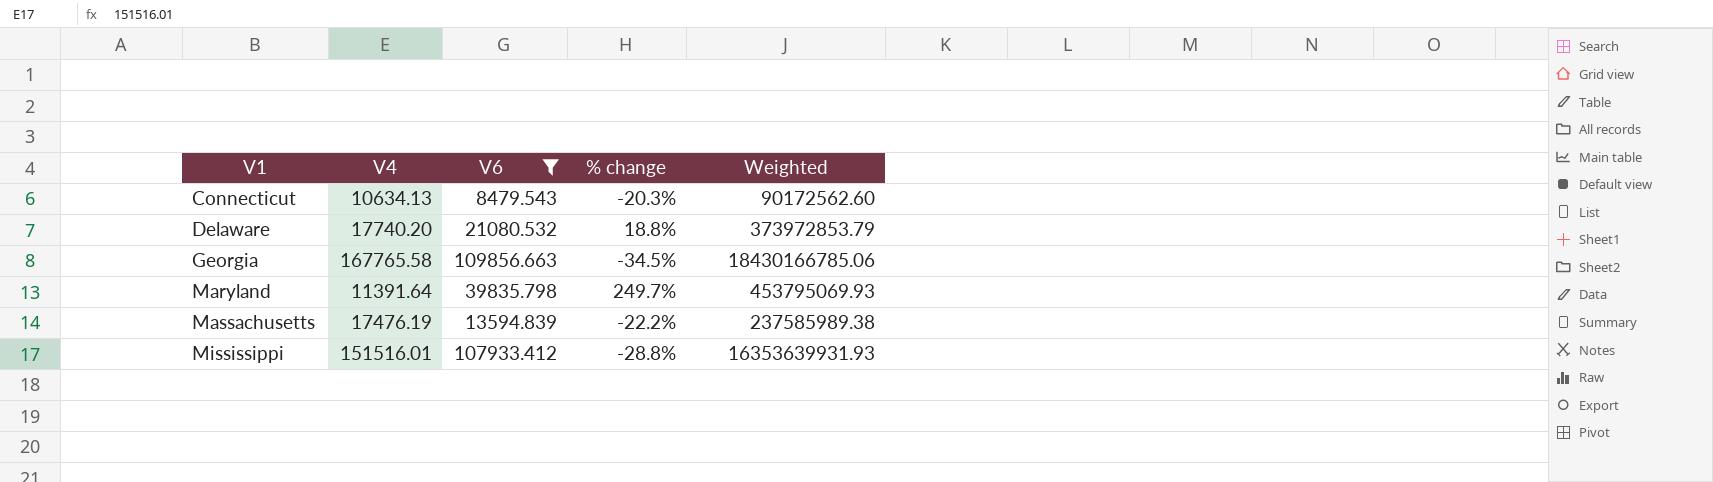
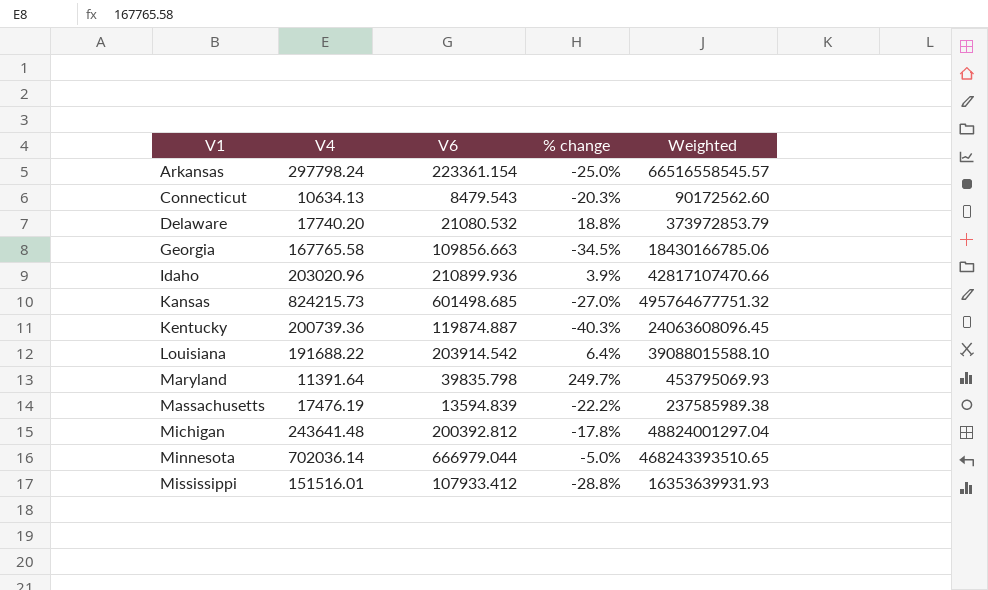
filter: V6 <= 109856.663 -> none

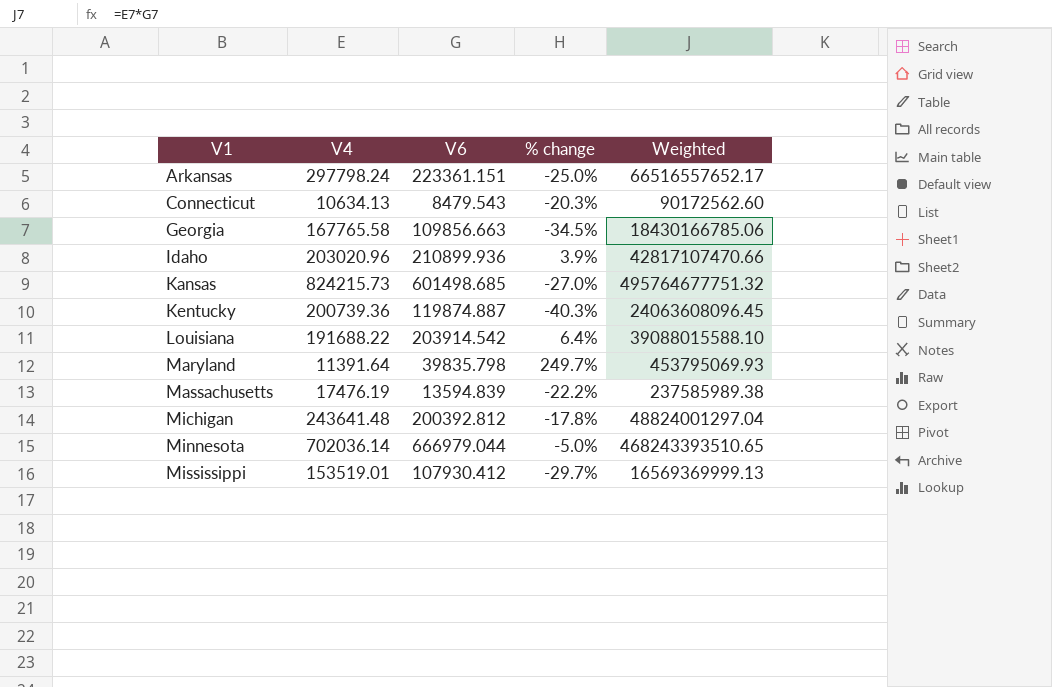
row Delaware: 17740.20 | 21080.532 | 18.8% | 373972853.79 -> none
Arkansas | V6: 223361.154 -> 223361.151
Arkansas | Weighted: 66516558545.57 -> 66516557652.17
Mississippi | V4: 151516.01 -> 153519.01
Mississippi | V6: 107933.412 -> 107930.412
Mississippi | % change: -28.8% -> -29.7%
Mississippi | Weighted: 16353639931.93 -> 16569369999.13

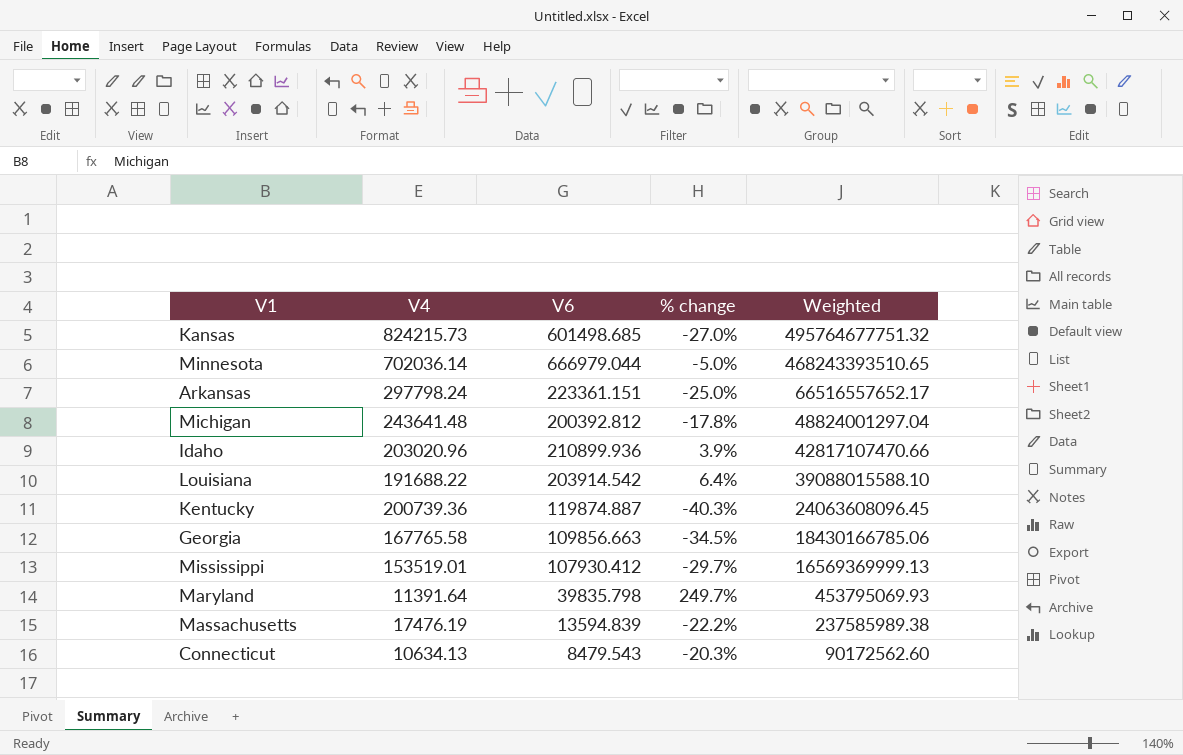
row order: V1 ascending -> Weighted descending

